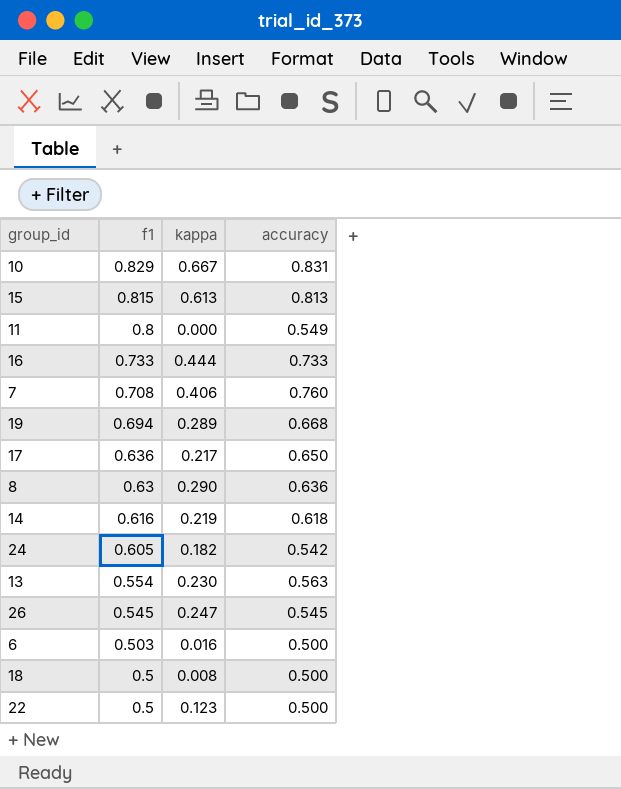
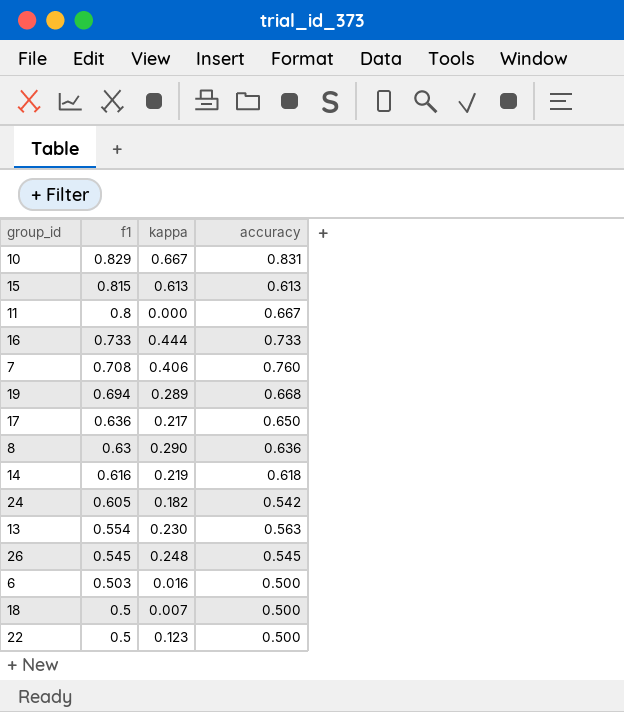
15 | accuracy: 0.813 -> 0.613
11 | accuracy: 0.549 -> 0.667
26 | kappa: 0.247 -> 0.248
18 | kappa: 0.008 -> 0.007

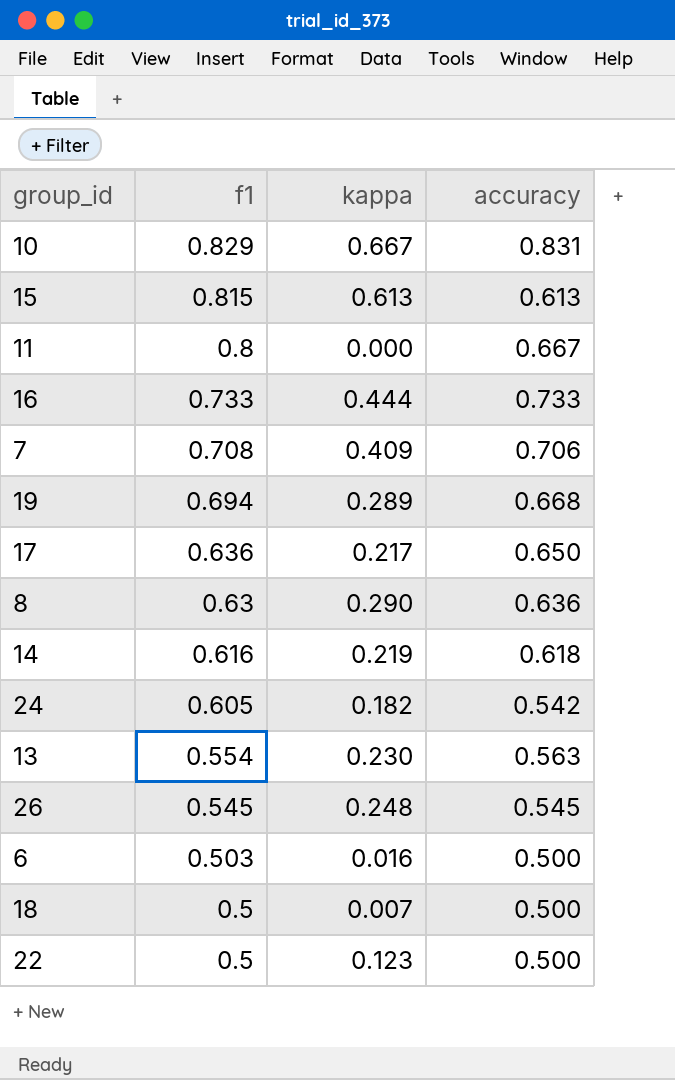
7 | kappa: 0.406 -> 0.409
7 | accuracy: 0.760 -> 0.706

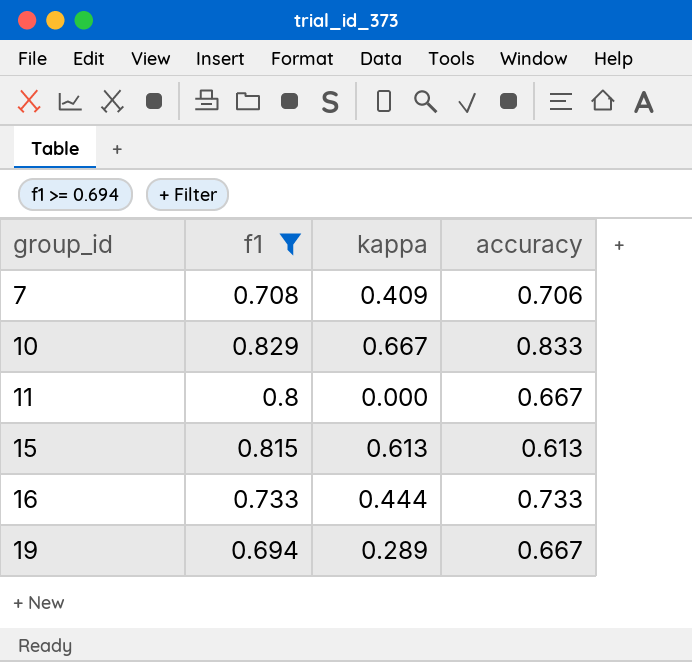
filter: none -> f1 >= 0.694
row order: f1 descending -> group_id ascending
10 | accuracy: 0.831 -> 0.833
19 | accuracy: 0.668 -> 0.667

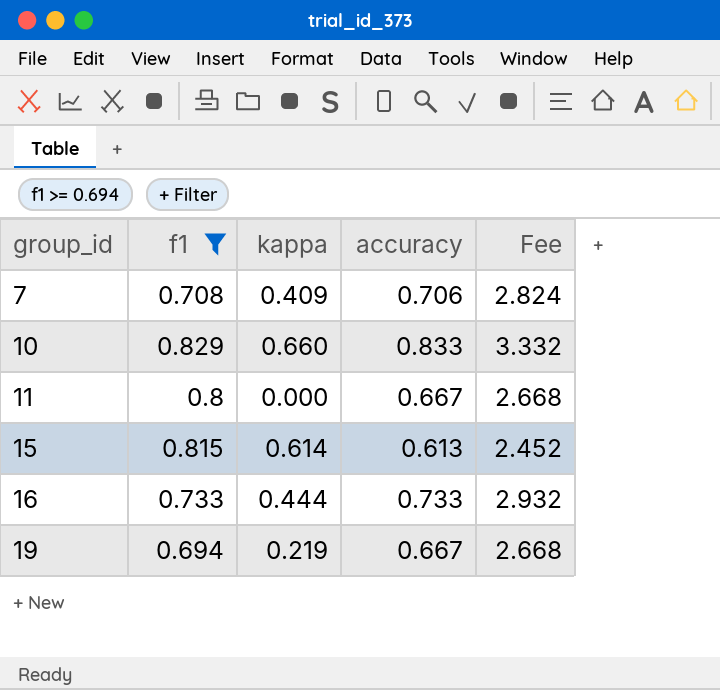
column Fee | formula: none -> [accuracy] * 4
10 | kappa: 0.667 -> 0.660
15 | kappa: 0.613 -> 0.614
19 | kappa: 0.289 -> 0.219

